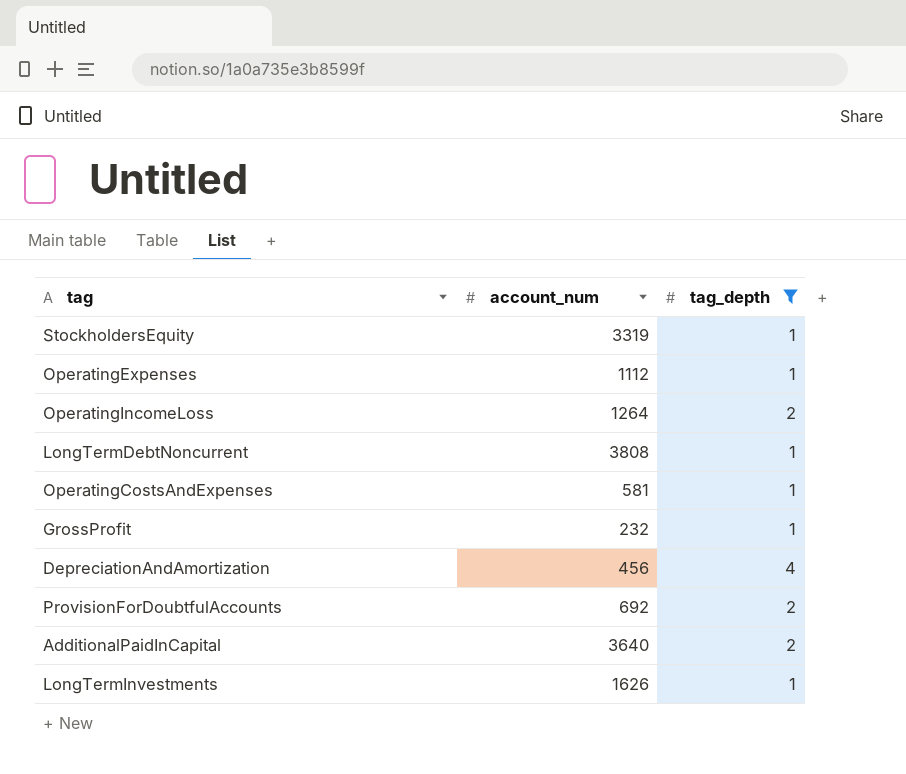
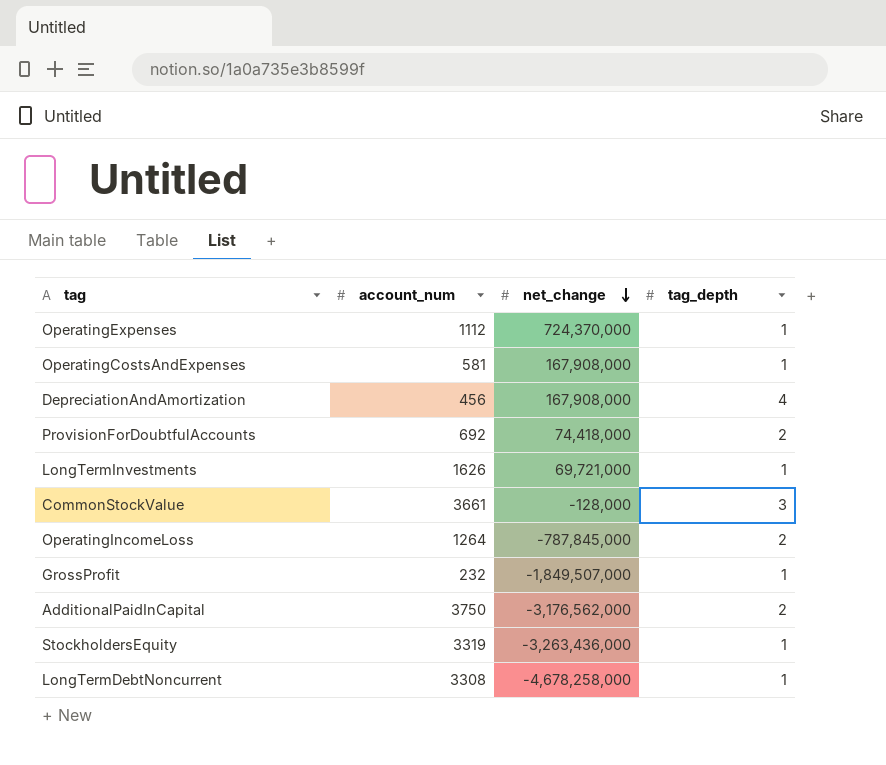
filter: tag_depth != 3 -> none
row order: none -> net_change descending
column net_change | position: none -> 3
AdditionalPaidInCapital | account_num: 3640 -> 3750
LongTermDebtNoncurrent | account_num: 3808 -> 3308

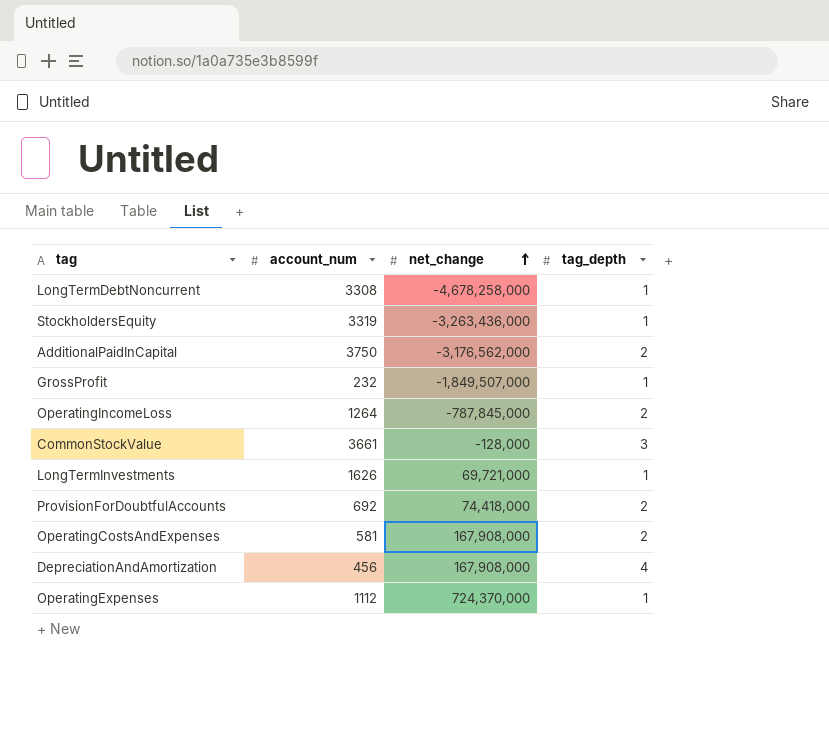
row order: net_change descending -> net_change ascending
OperatingCostsAndExpenses | tag_depth: 1 -> 2

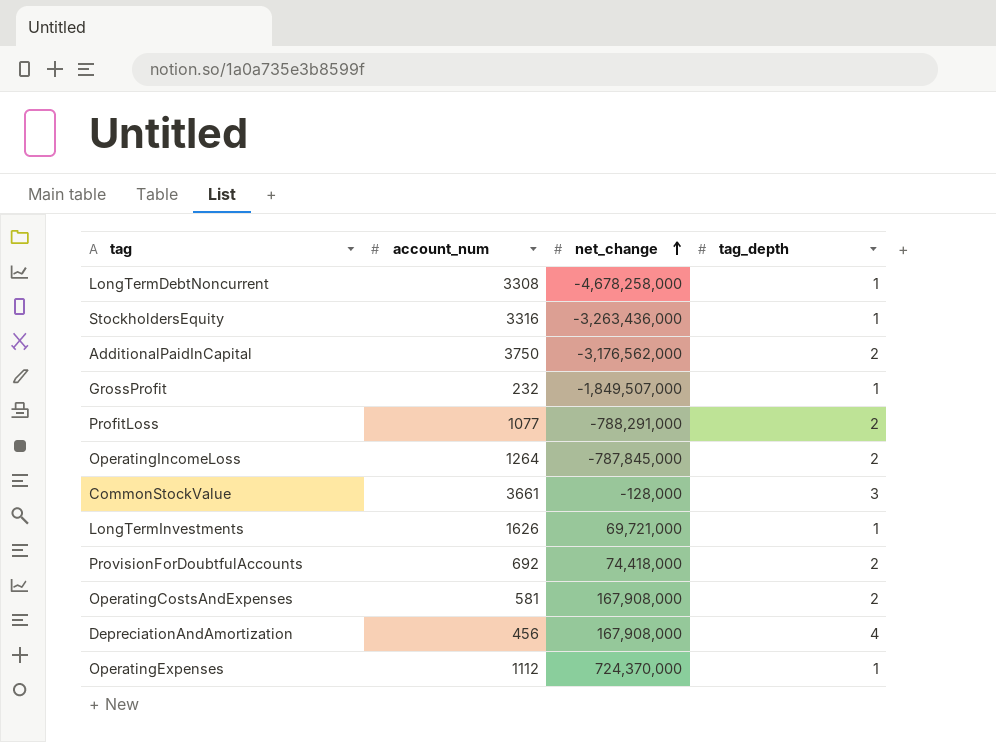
StockholdersEquity | account_num: 3319 -> 3316
row ProfitLoss: none -> 1077 | -788,291,000 | 2

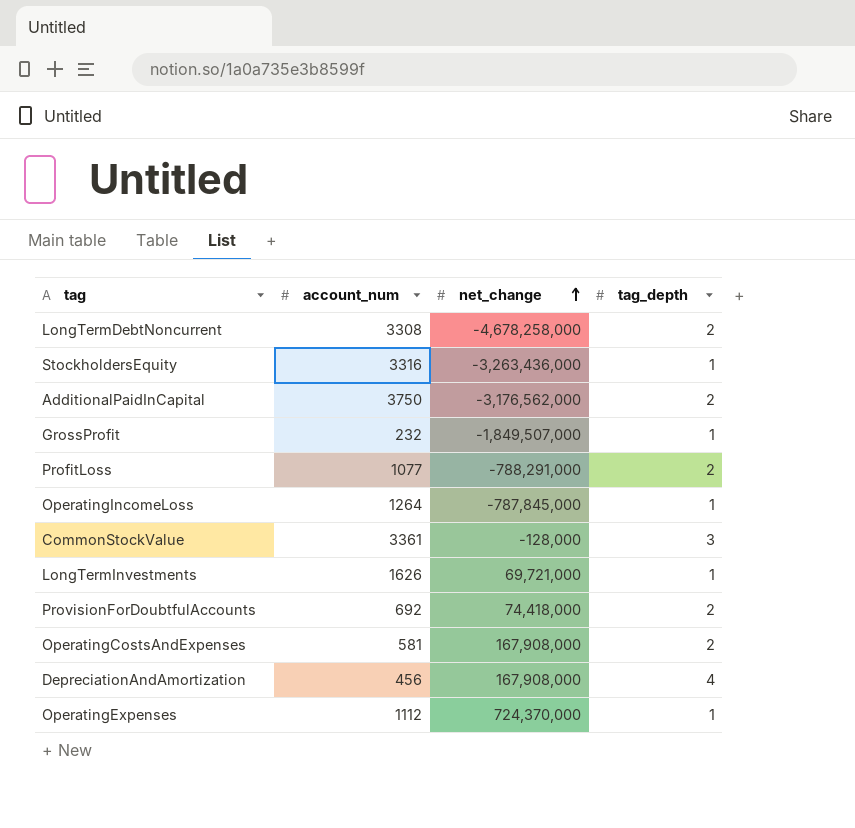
LongTermDebtNoncurrent | tag_depth: 1 -> 2
OperatingIncomeLoss | tag_depth: 2 -> 1
CommonStockValue | account_num: 3661 -> 3361

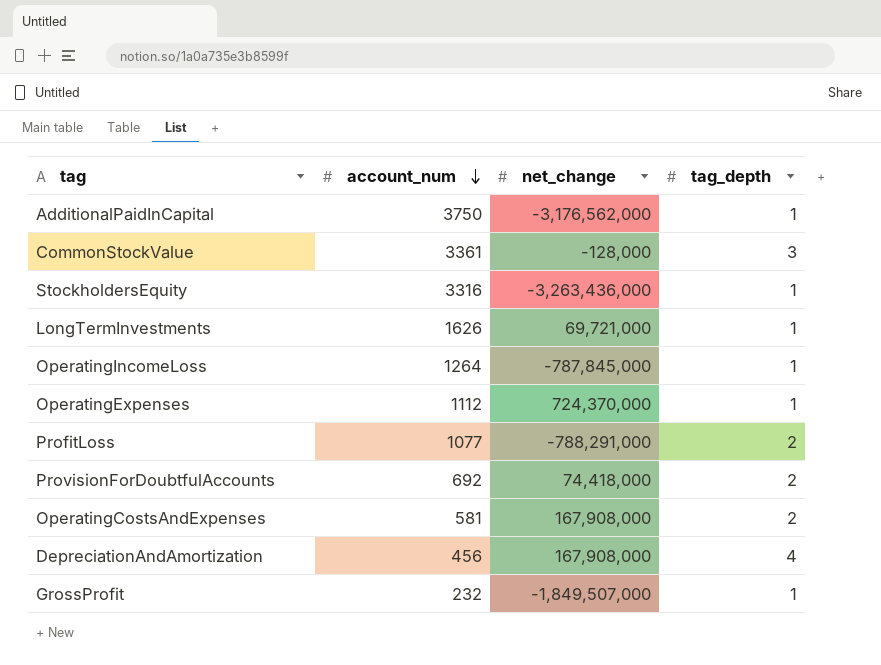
row order: net_change ascending -> account_num descending
row LongTermDebtNoncurrent: 3308 | -4,678,258,000 | 2 -> none
AdditionalPaidInCapital | tag_depth: 2 -> 1

